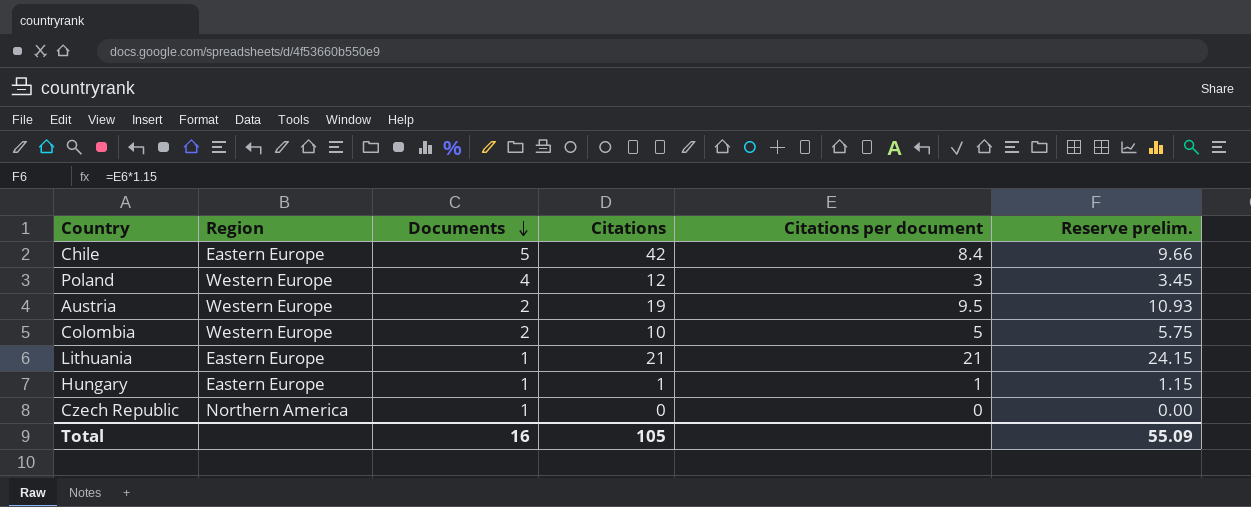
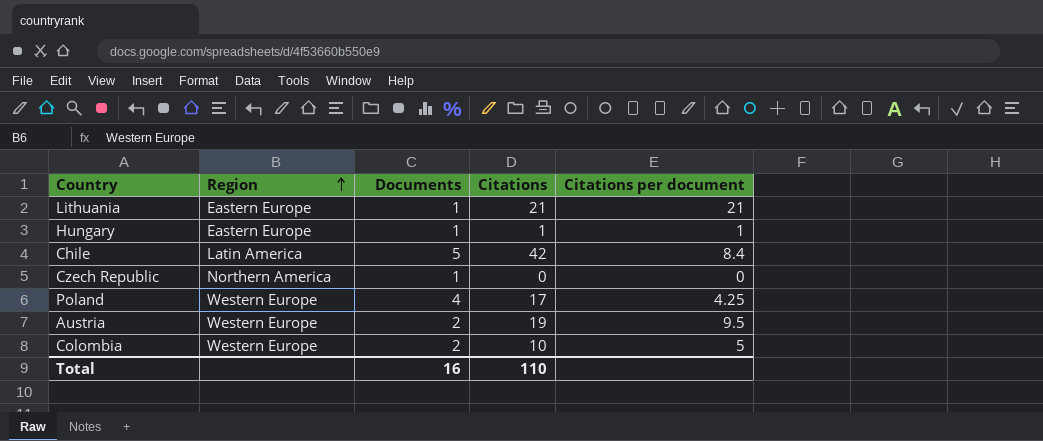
row order: Documents descending -> Region ascending
column Reserve prelim. | formula: [Citations per document] * 1.15 -> none
Chile | Region: Eastern Europe -> Latin America
Poland | Citations: 12 -> 17
Poland | Citations per document: 3 -> 4.25
Total | Citations: 105 -> 110

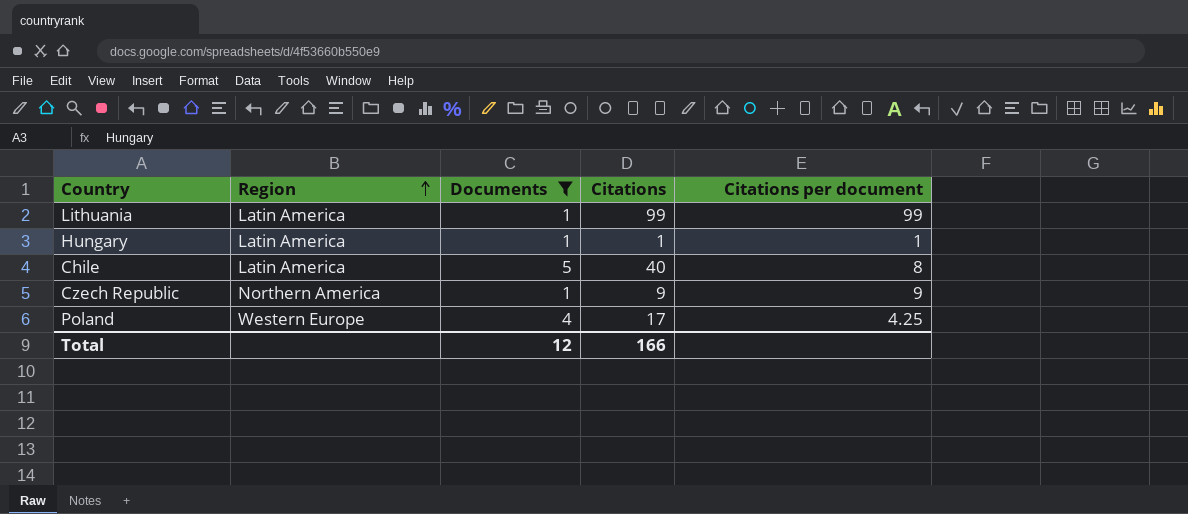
filter: none -> Documents != 2
Lithuania | Region: Eastern Europe -> Latin America
Lithuania | Citations: 21 -> 99
Lithuania | Citations per document: 21 -> 99
Hungary | Region: Eastern Europe -> Latin America
Chile | Citations: 42 -> 40
Chile | Citations per document: 8.4 -> 8
Czech Republic | Citations: 0 -> 9
Czech Republic | Citations per document: 0 -> 9
Total | Documents: 16 -> 12
Total | Citations: 110 -> 166

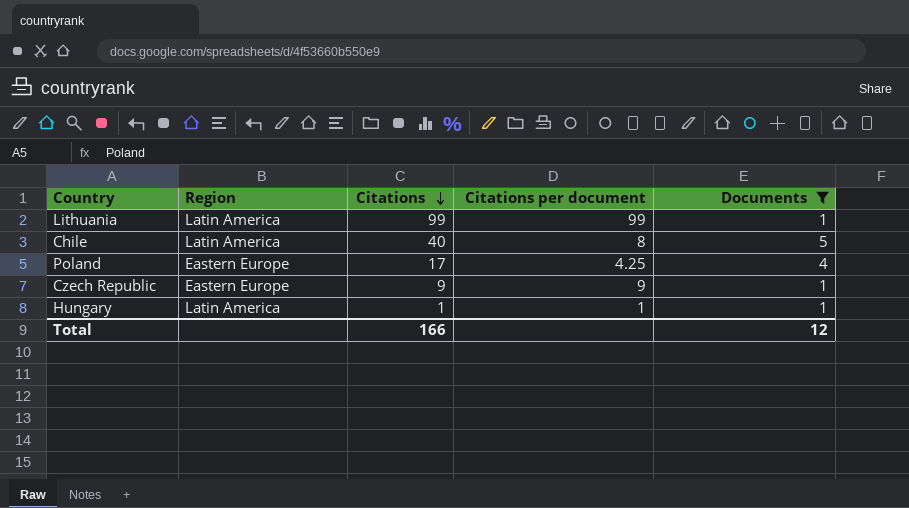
row order: Region ascending -> Citations descending
column Documents | position: 3 -> 5
Poland | Region: Western Europe -> Eastern Europe
Czech Republic | Region: Northern America -> Eastern Europe

